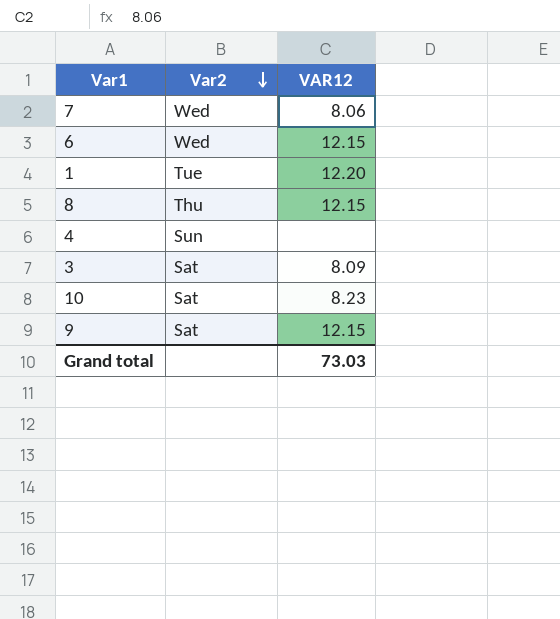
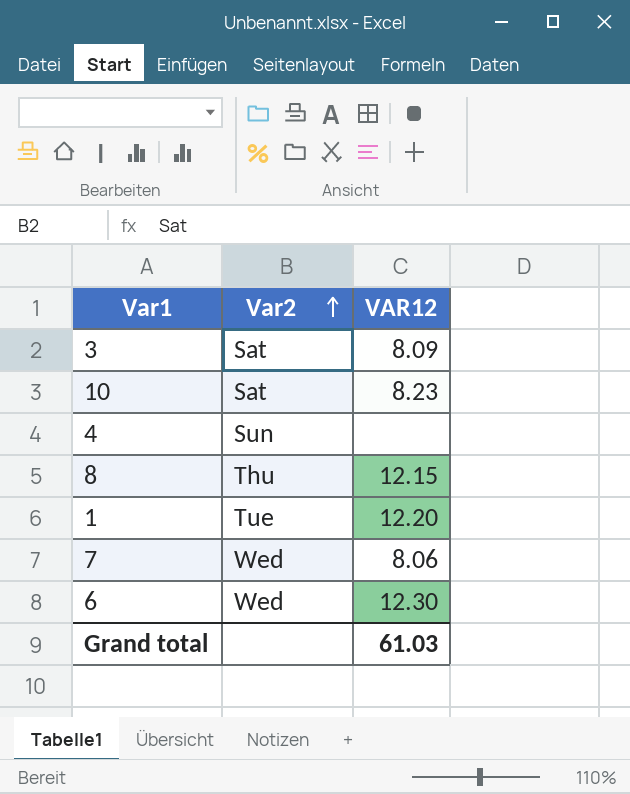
row order: Var2 descending -> Var2 ascending
row 9: Sat | 12.15 -> none
6 | VAR12: 12.15 -> 12.30
Grand total | VAR12: 73.03 -> 61.03

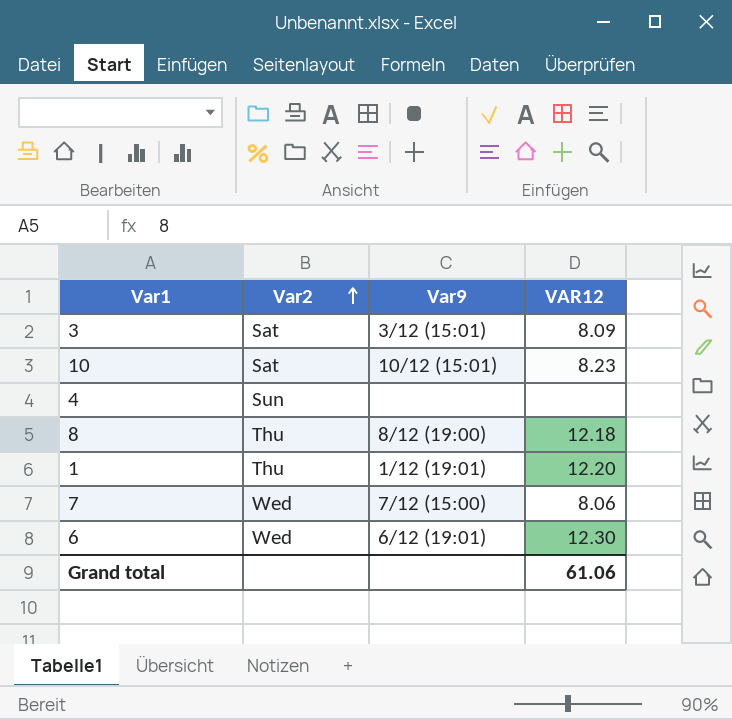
column Var9 | position: none -> 3
8 | VAR12: 12.15 -> 12.18
1 | Var2: Tue -> Thu
Grand total | VAR12: 61.03 -> 61.06

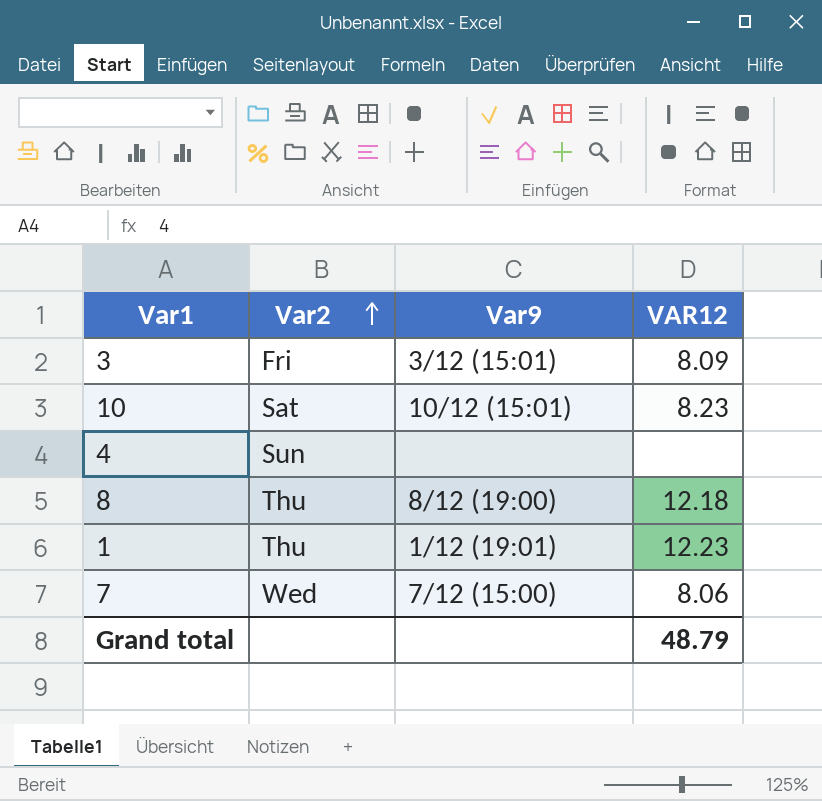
row 6: Wed | 6/12 (19:01) | 12.30 -> none
3 | Var2: Sat -> Fri
1 | VAR12: 12.20 -> 12.23
Grand total | VAR12: 61.06 -> 48.79

